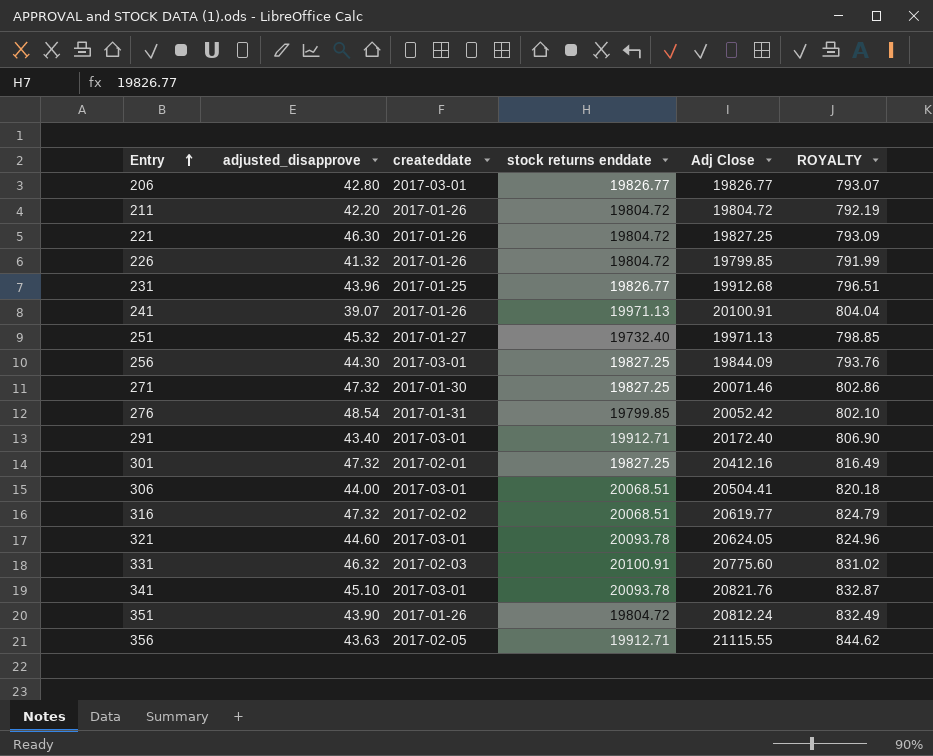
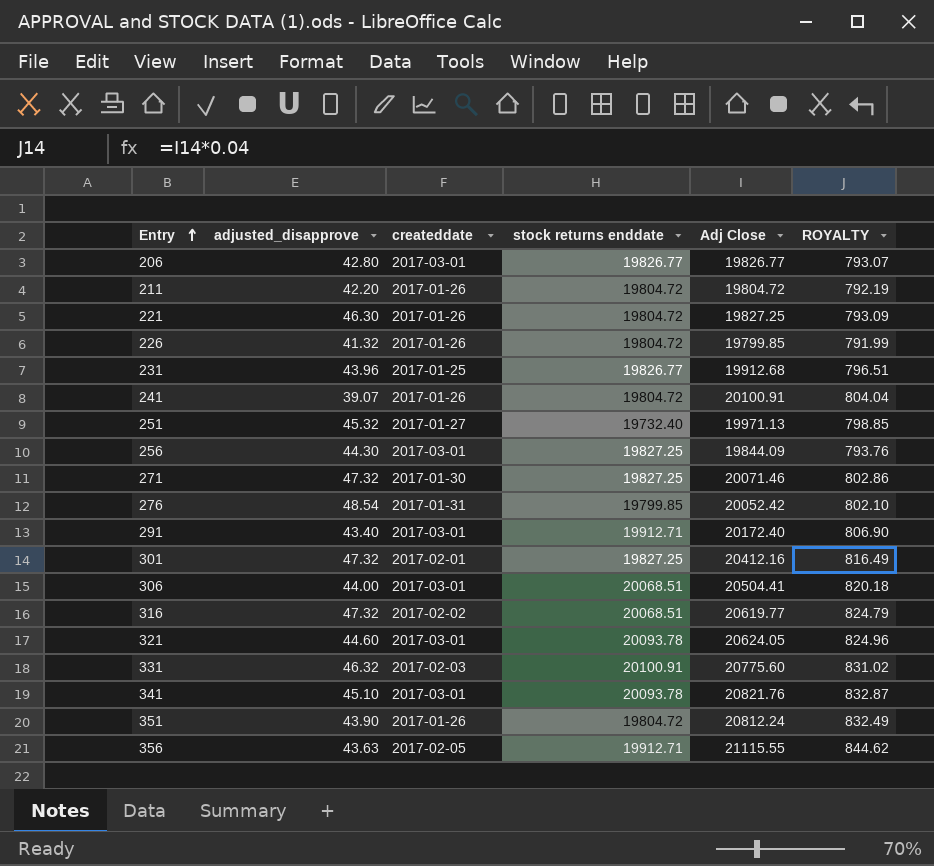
241 | stock returns enddate: 19971.13 -> 19804.72

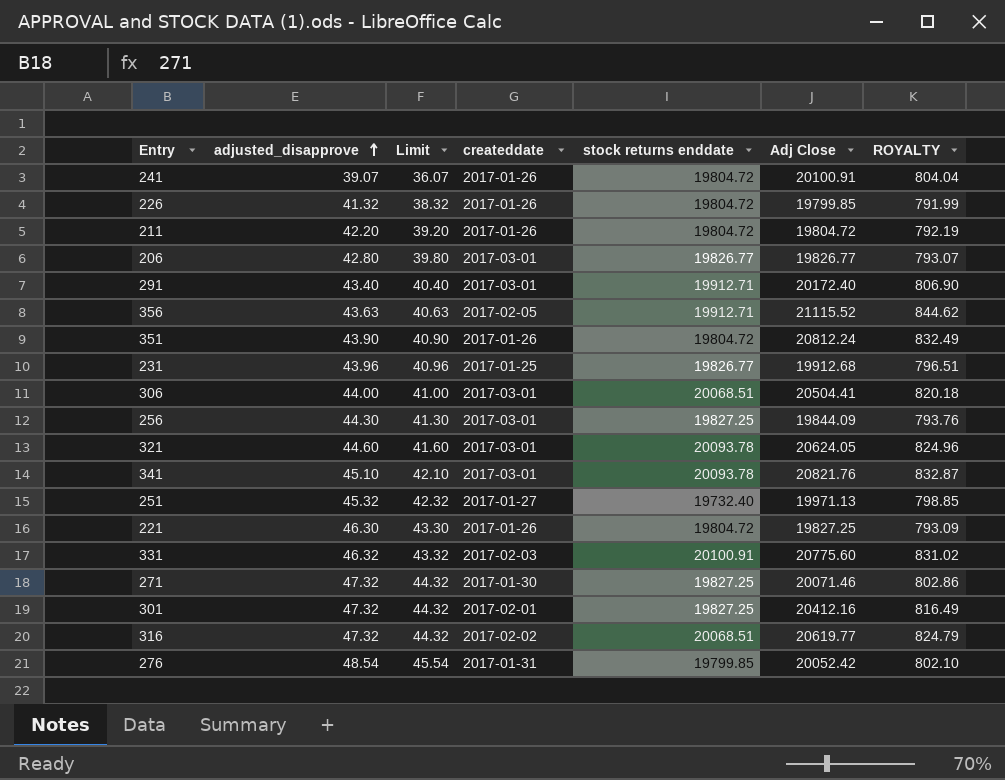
row order: Entry ascending -> adjusted_disapprove ascending
column Limit | formula: none -> [adjusted_disapprove] - 3
356 | Adj Close: 21115.55 -> 21115.52

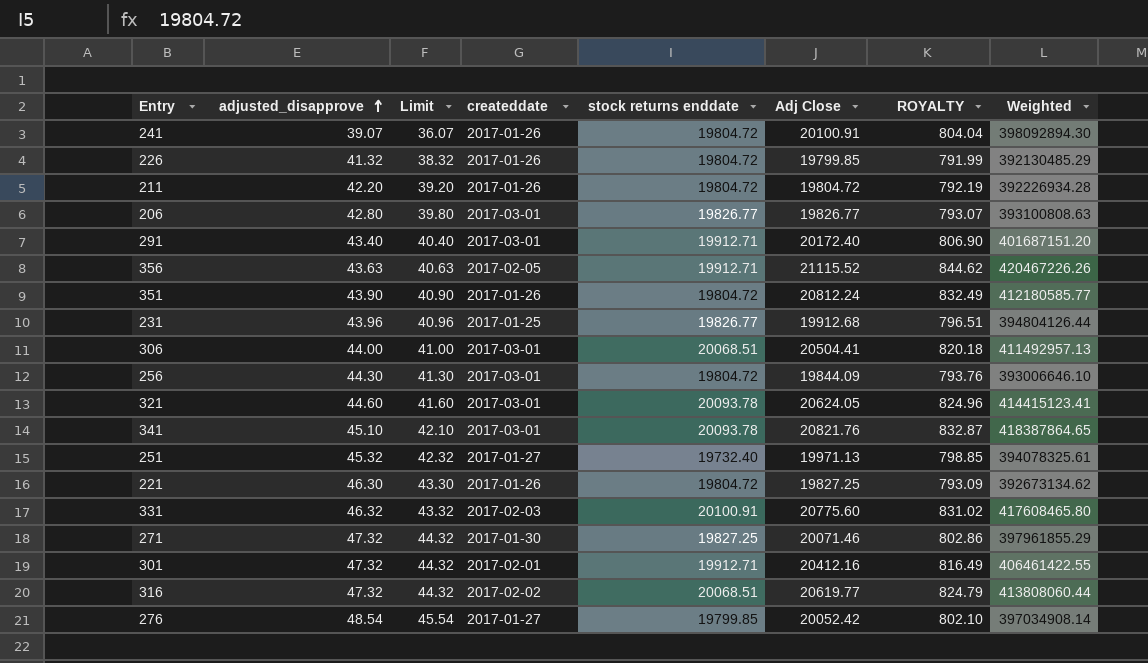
column Weighted | formula: none -> [stock returns enddate] * [Adj Close]
256 | stock returns enddate: 19827.25 -> 19804.72
301 | stock returns enddate: 19827.25 -> 19912.71
276 | createddate: 2017-01-31 -> 2017-01-27

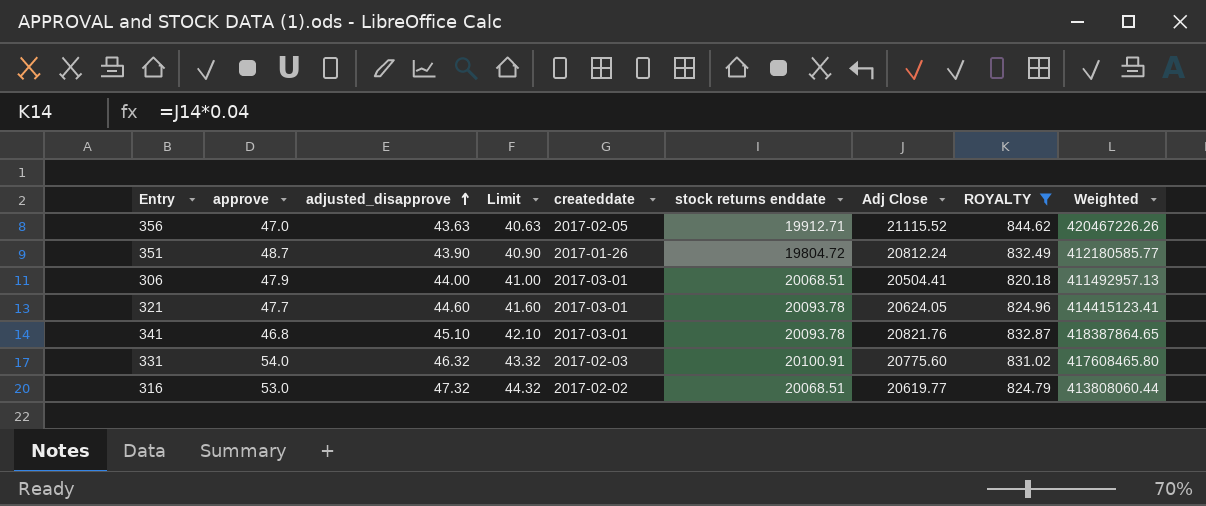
filter: none -> ROYALTY >= 820.18
column approve | position: none -> 2

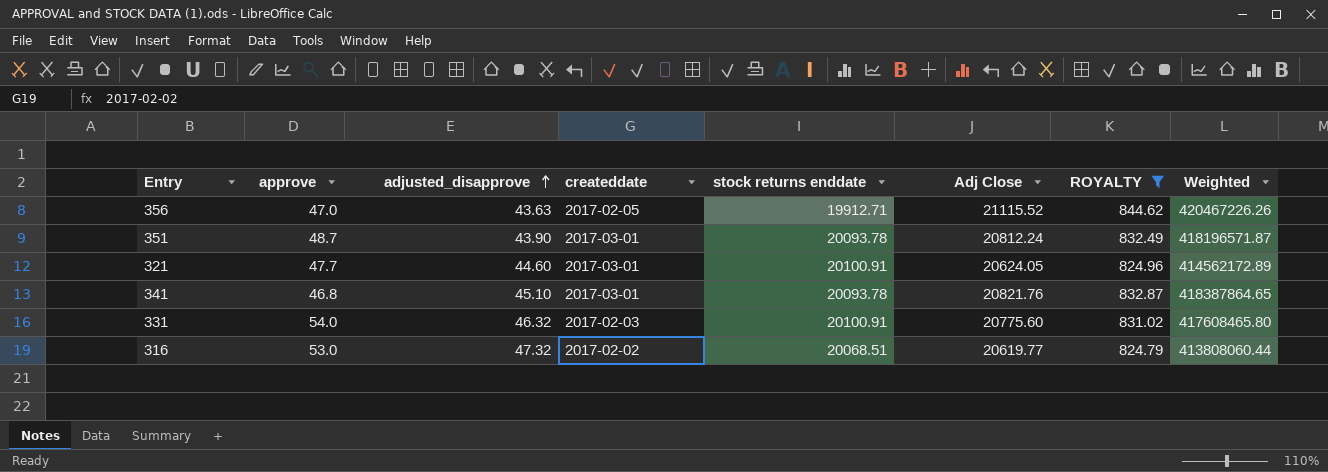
column Limit | formula: [adjusted_disapprove] - 3 -> none
row 306: 47.9 | 44.00 | 41.00 | 2017-03-01 | 20068.51 | 20504.41 | 820.18 | 411492957.13 -> none
351 | createddate: 2017-01-26 -> 2017-03-01
351 | stock returns enddate: 19804.72 -> 20093.78
351 | Weighted: 412180585.77 -> 418196571.87
321 | stock returns enddate: 20093.78 -> 20100.91
321 | Weighted: 414415123.41 -> 414562172.89

